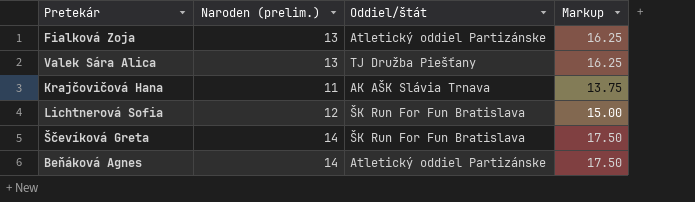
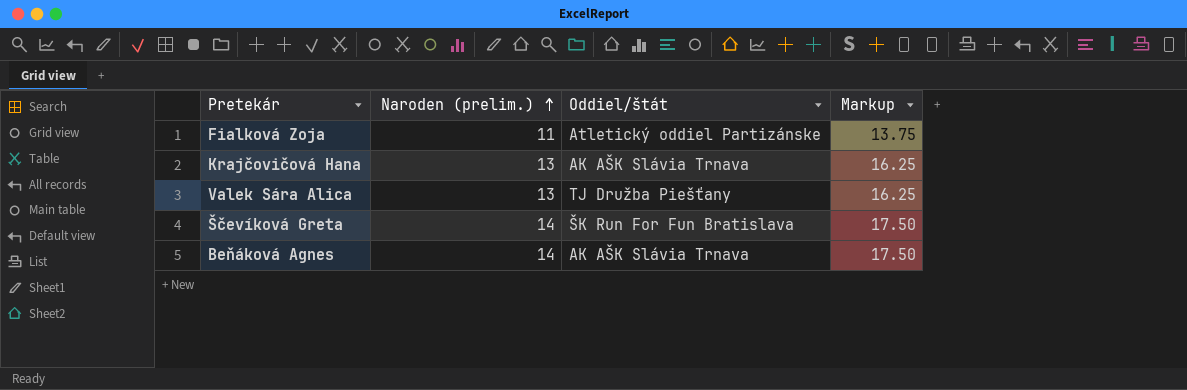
row order: none -> Naroden (prelim.) ascending
row Lichtnerová Sofia: 12 | ŠK Run For Fun Bratislava | 15.00 -> none
Fialková Zoja | Naroden (prelim.): 13 -> 11
Fialková Zoja | Markup: 16.25 -> 13.75
Krajčovičová Hana | Naroden (prelim.): 11 -> 13
Krajčovičová Hana | Markup: 13.75 -> 16.25
Beňáková Agnes | Oddiel/štát: Atletický oddiel Partizánske -> AK AŠK Slávia Trnava

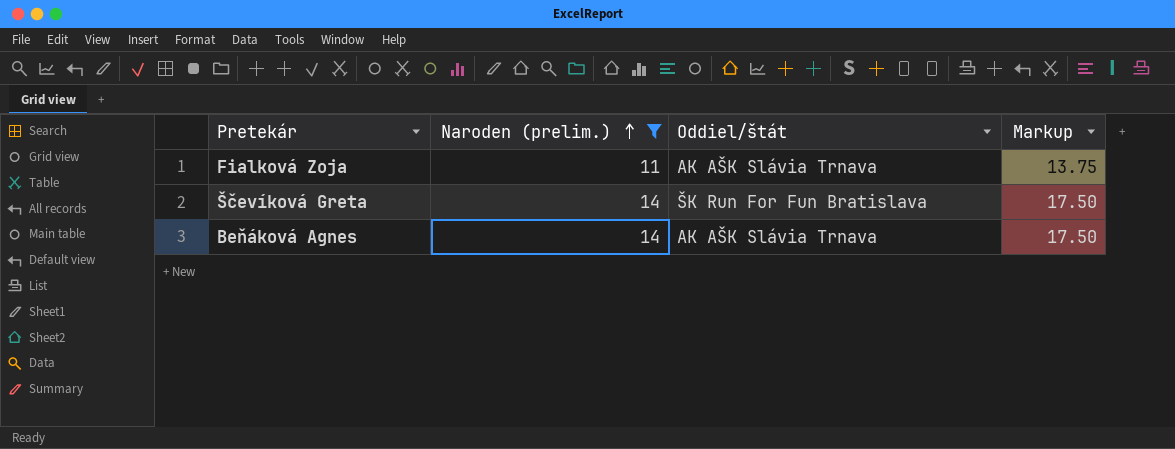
filter: none -> Naroden (prelim.) != 13
Fialková Zoja | Oddiel/štát: Atletický oddiel Partizánske -> AK AŠK Slávia Trnava

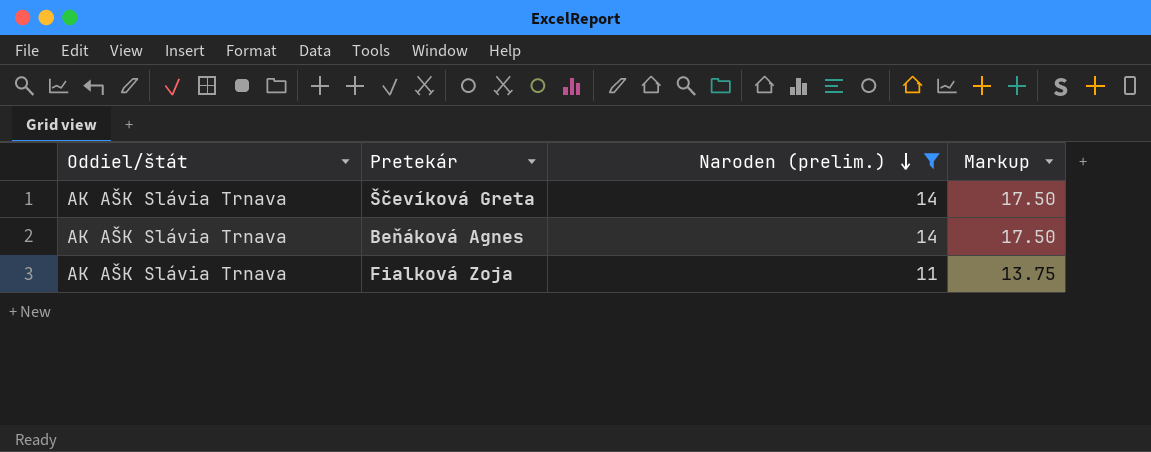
row order: Naroden (prelim.) ascending -> Naroden (prelim.) descending
column Oddiel/štát | position: 3 -> 1
Ščevíková Greta | Oddiel/štát: ŠK Run For Fun Bratislava -> AK AŠK Slávia Trnava

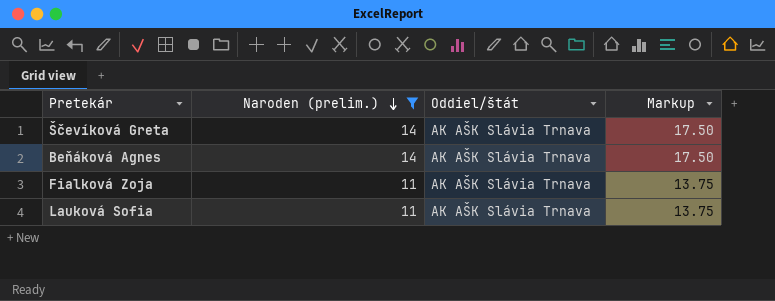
column Oddiel/štát | position: 1 -> 3
row Lauková Sofia: none -> 11 | AK AŠK Slávia Trnava | 13.75

